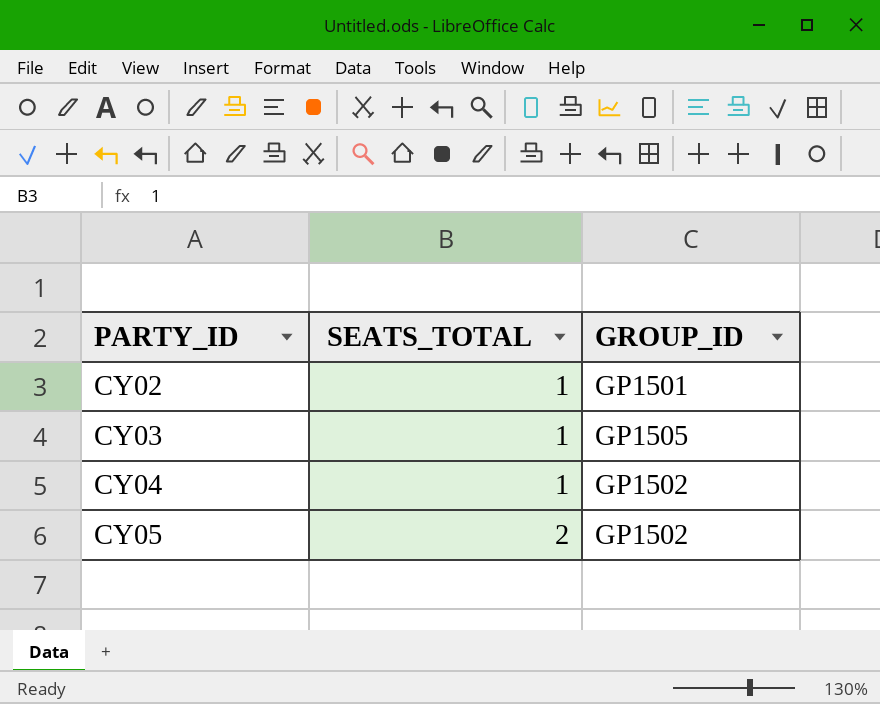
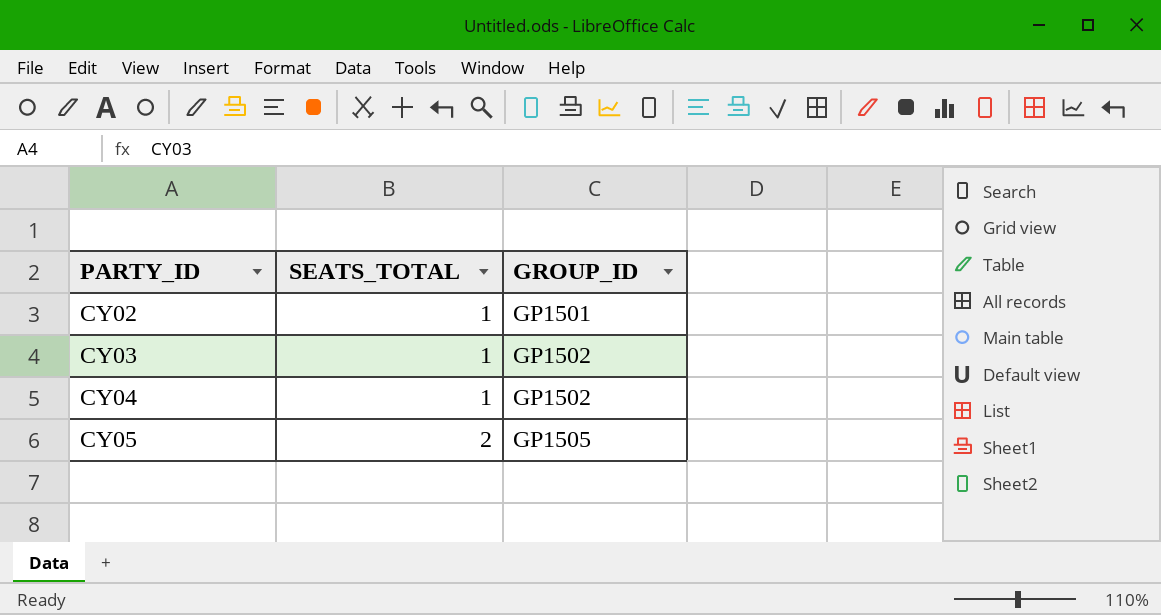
CY03 | GROUP_ID: GP1505 -> GP1502
CY05 | GROUP_ID: GP1502 -> GP1505

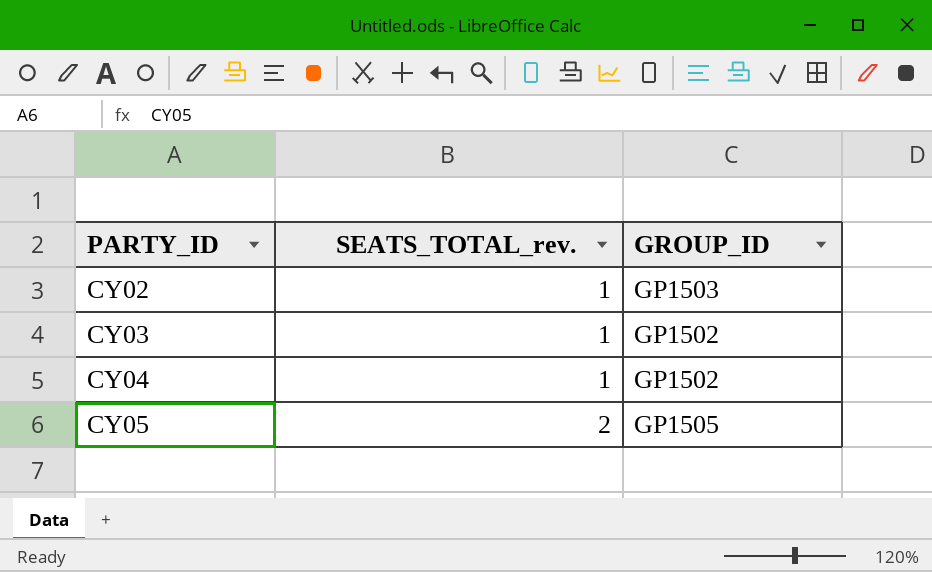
column name: SEATS_TOTAL -> SEATS_TOTAL_rev.
CY02 | GROUP_ID: GP1501 -> GP1503

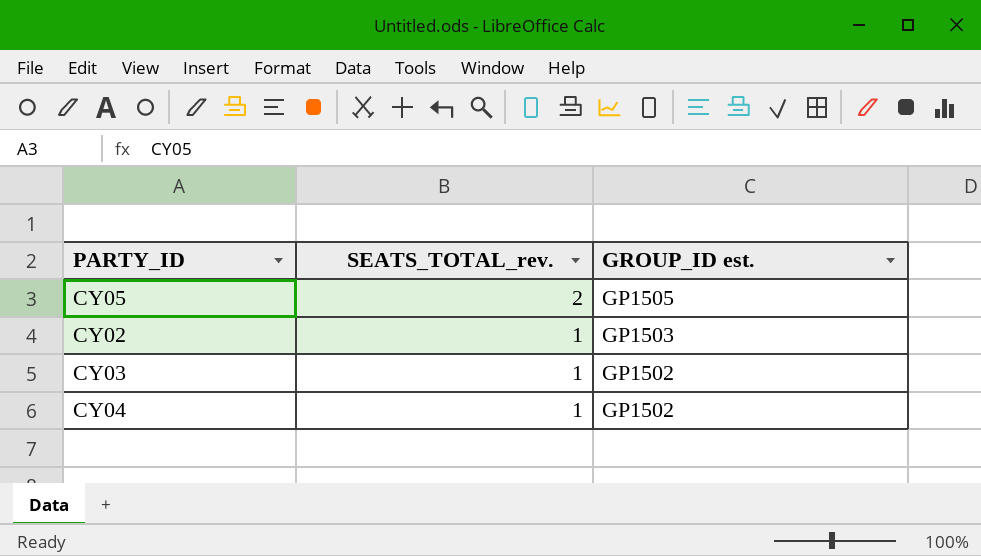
row order: PARTY_ID ascending -> SEATS_TOTAL_rev. descending
column name: GROUP_ID -> GROUP_ID est.

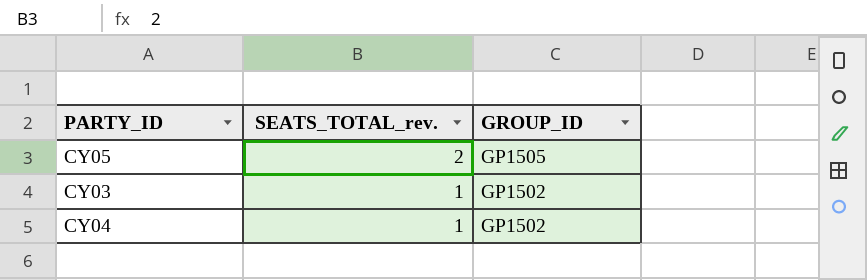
column name: GROUP_ID est. -> GROUP_ID
row CY02: 1 | GP1503 -> none

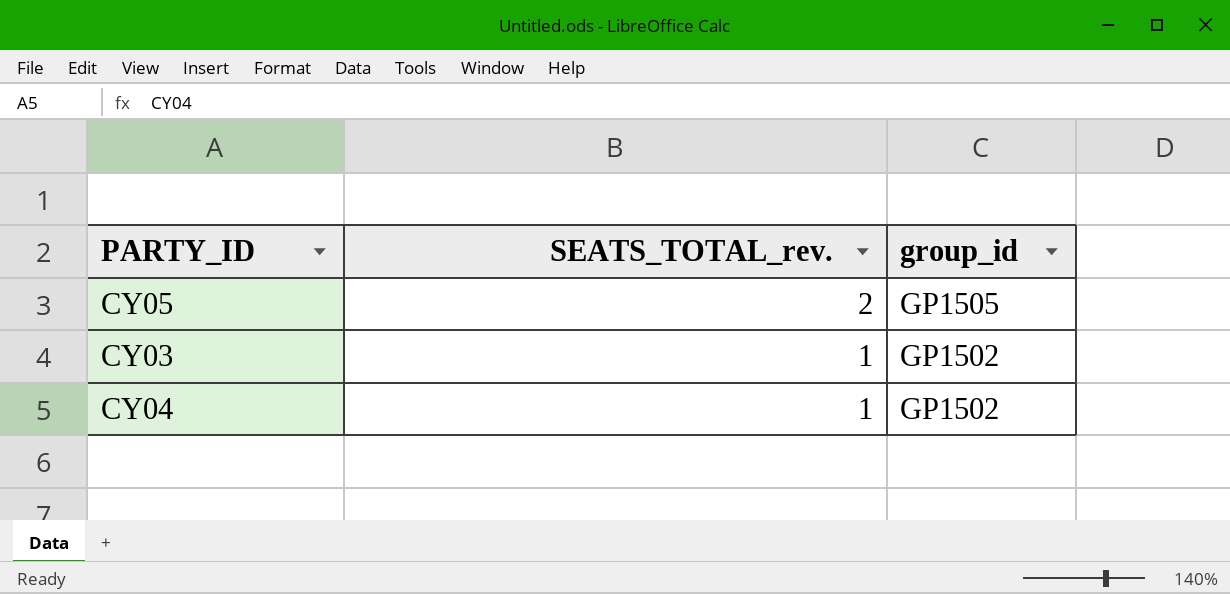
column name: GROUP_ID -> group_id

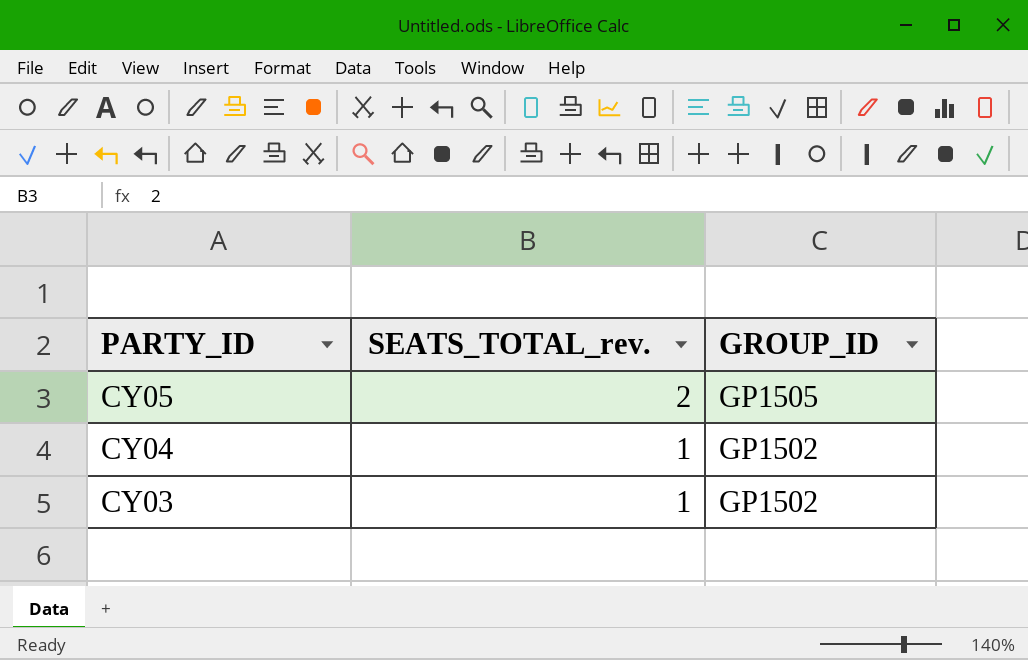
row order: SEATS_TOTAL_rev. descending -> PARTY_ID descending
column name: group_id -> GROUP_ID

